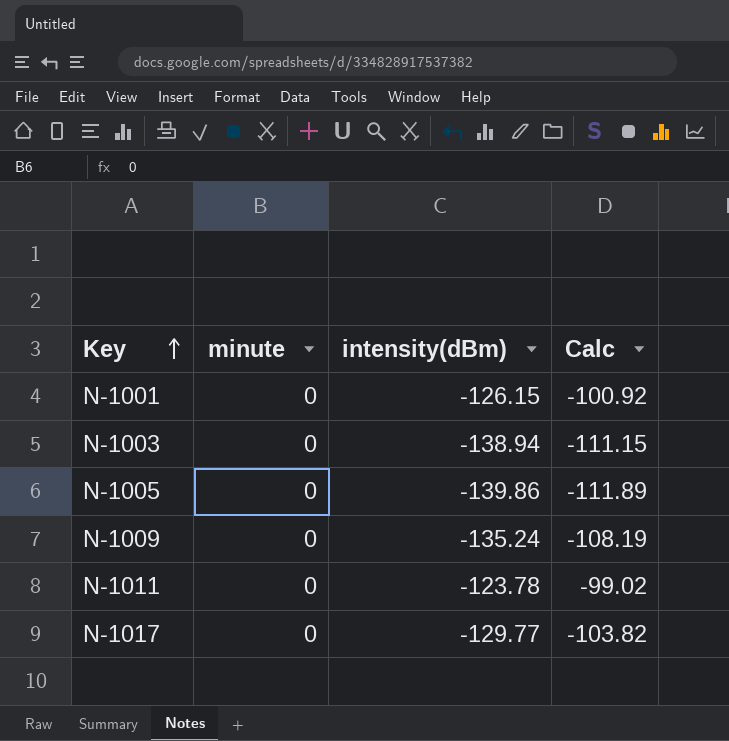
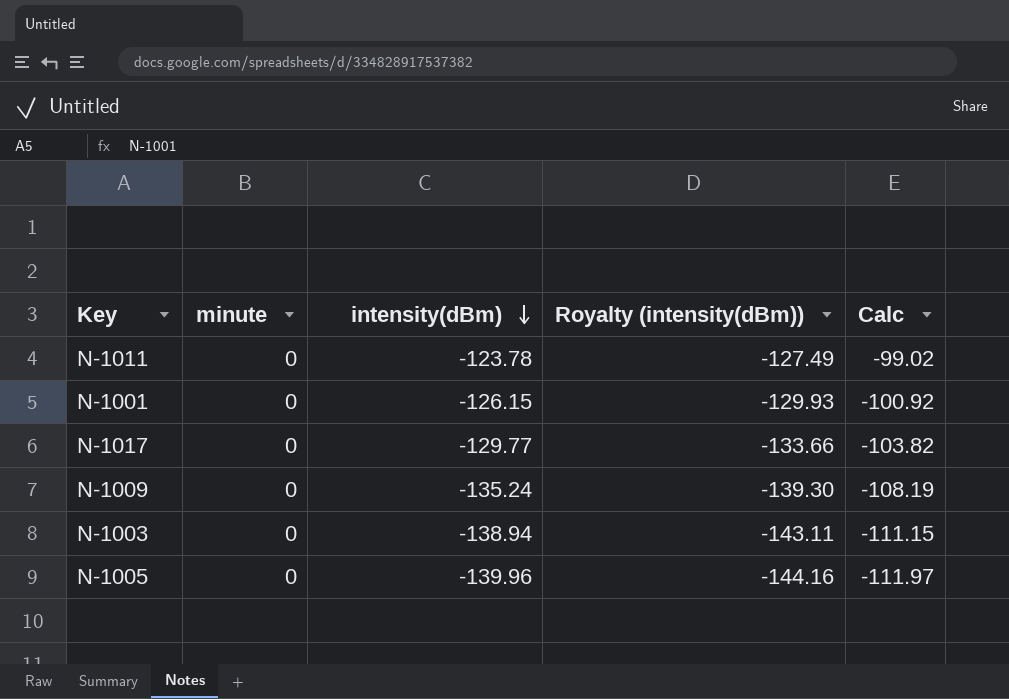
row order: Key ascending -> intensity(dBm) descending
column Royalty (intensity(dBm)) | formula: none -> [intensity(dBm)] * 1.03
N-1005 | intensity(dBm): -139.86 -> -139.96
N-1005 | Calc: -111.89 -> -111.97

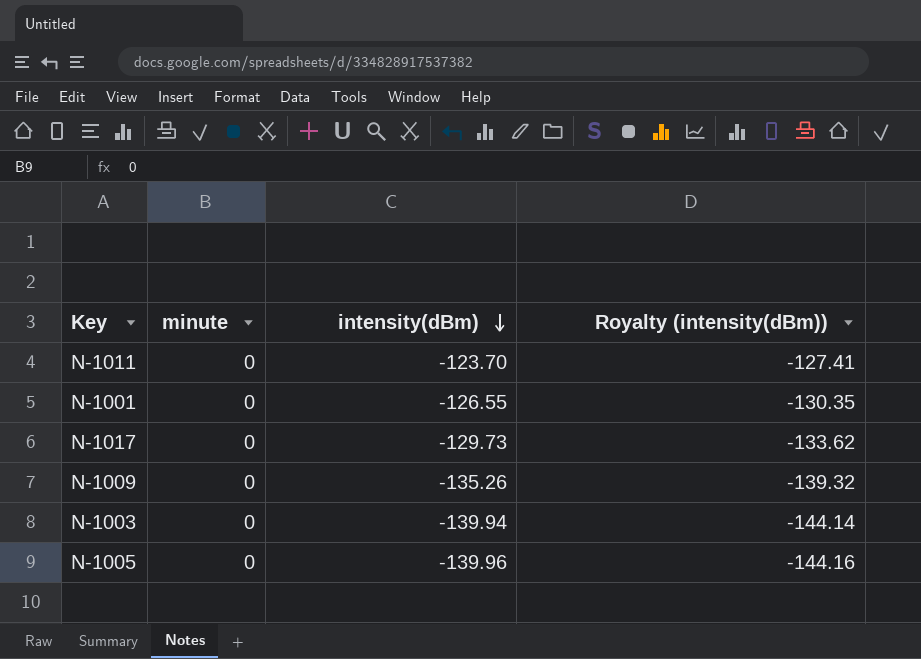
column Calc | formula: [intensity(dBm)] * 0.8 -> none
N-1011 | intensity(dBm): -123.78 -> -123.70
N-1011 | Royalty (intensity(dBm)): -127.49 -> -127.41
N-1001 | intensity(dBm): -126.15 -> -126.55
N-1001 | Royalty (intensity(dBm)): -129.93 -> -130.35
N-1017 | intensity(dBm): -129.77 -> -129.73
N-1017 | Royalty (intensity(dBm)): -133.66 -> -133.62
N-1009 | intensity(dBm): -135.24 -> -135.26
N-1009 | Royalty (intensity(dBm)): -139.30 -> -139.32
N-1003 | intensity(dBm): -138.94 -> -139.94
N-1003 | Royalty (intensity(dBm)): -143.11 -> -144.14

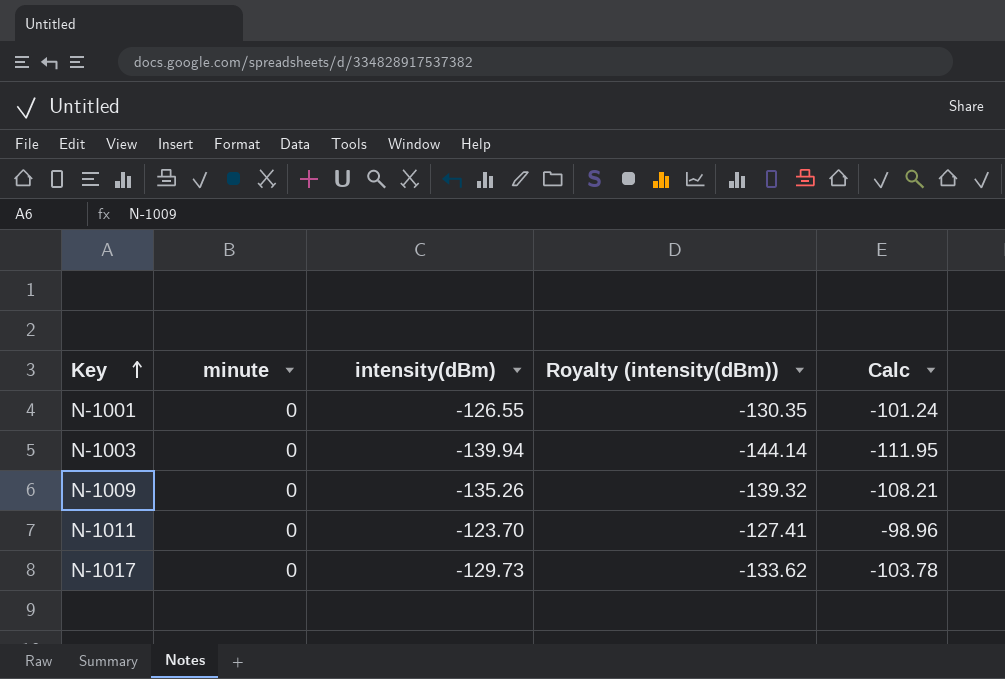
row order: intensity(dBm) descending -> Key ascending
column Calc | formula: none -> [intensity(dBm)] * 0.8
row N-1005: 0 | -139.96 | -144.16 -> none

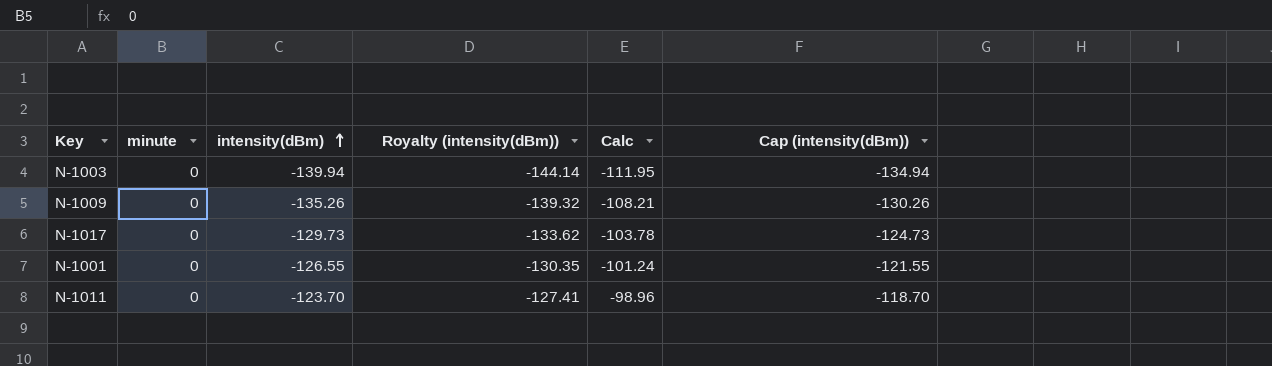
row order: Key ascending -> intensity(dBm) ascending
column Cap (intensity(dBm)) | formula: none -> [intensity(dBm)] + 5

